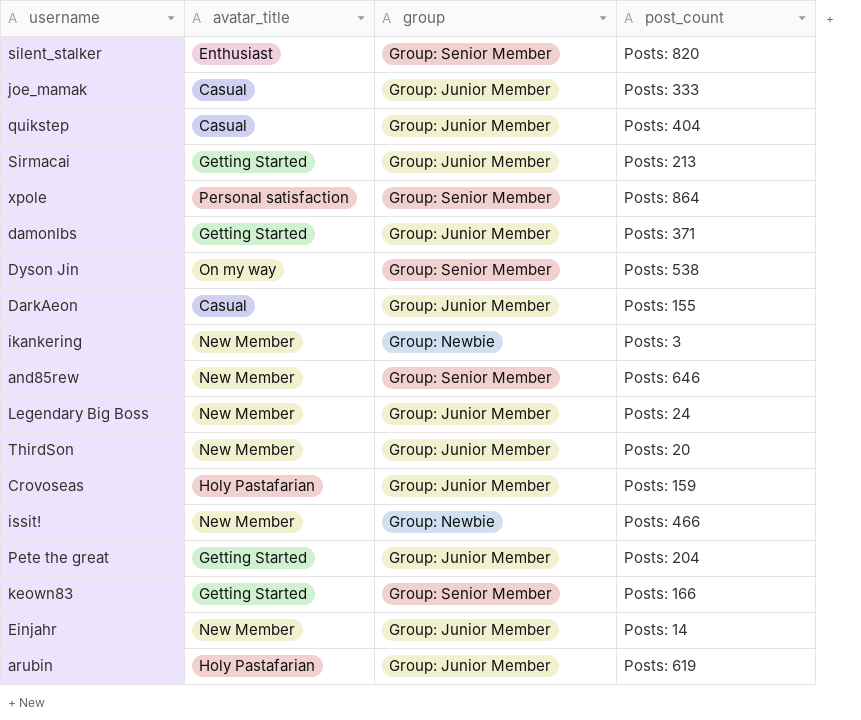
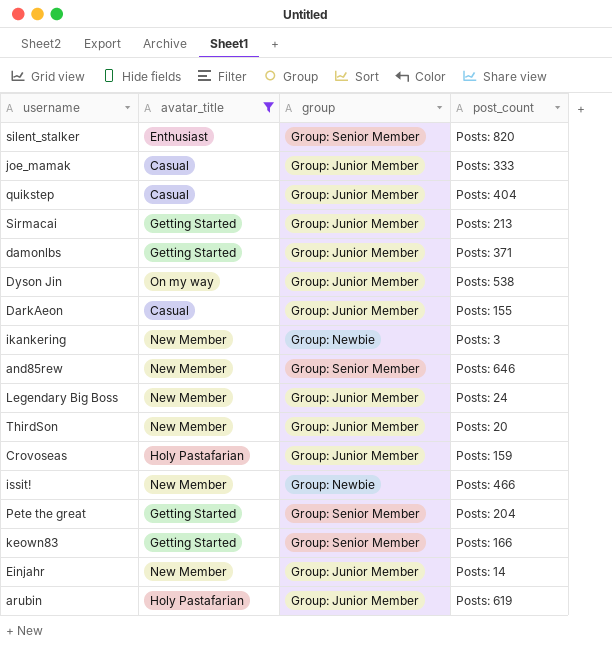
filter: none -> avatar_title != Personal satisfaction
Dyson Jin | group: Group: Senior Member -> Group: Junior Member
Pete the great | group: Group: Junior Member -> Group: Senior Member

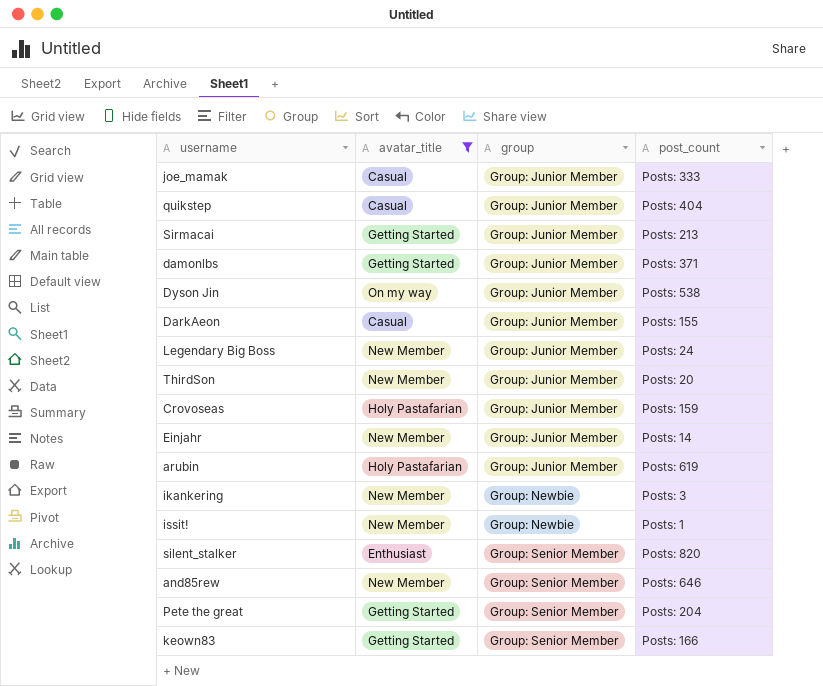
row order: none -> group ascending
issit! | post_count: Posts: 466 -> Posts: 1

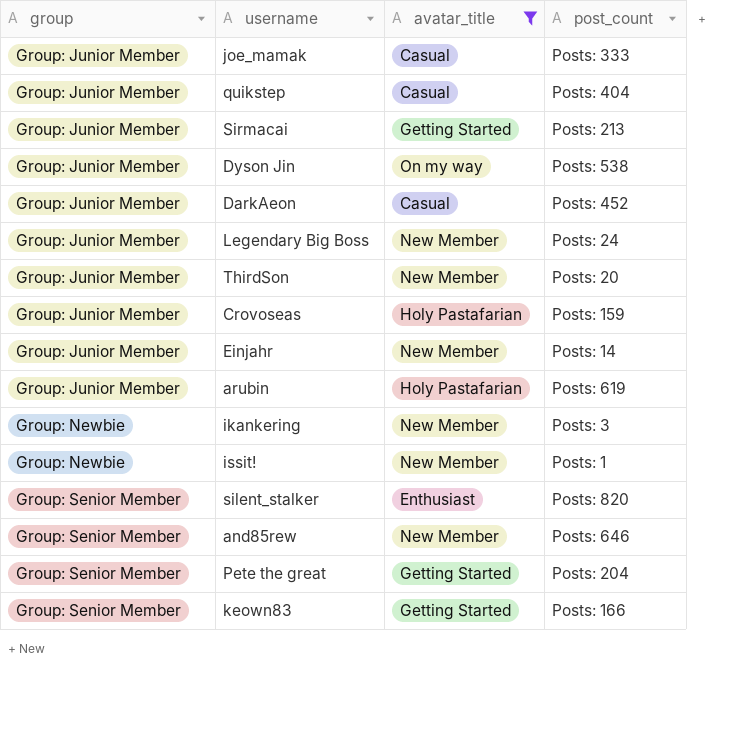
column group | position: 3 -> 1
row damonlbs: Getting Started | Group: Junior Member | Posts: 371 -> none
DarkAeon | post_count: Posts: 155 -> Posts: 452

